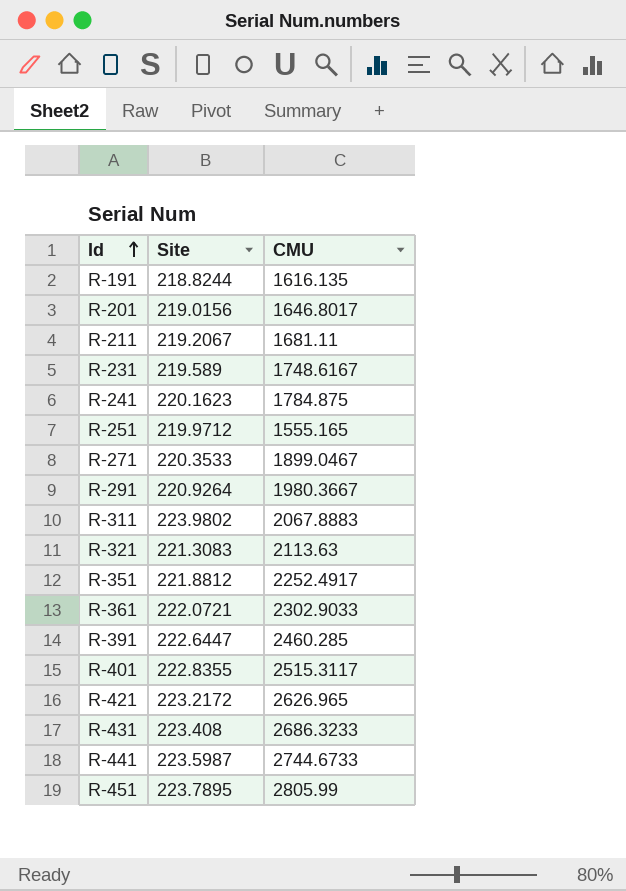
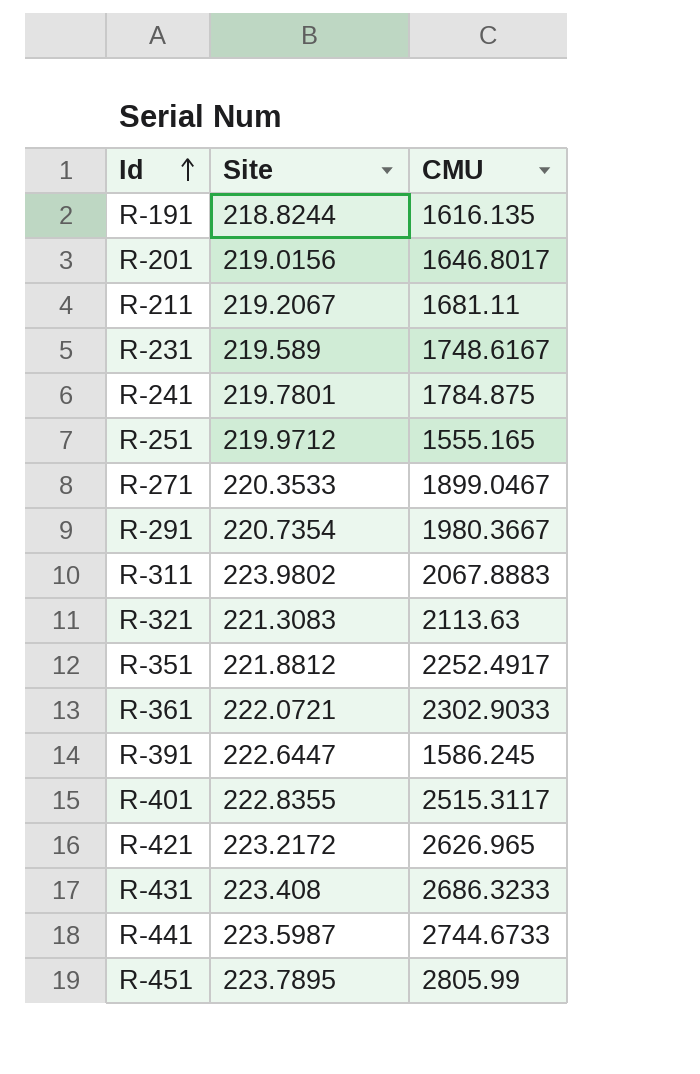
R-241 | Site: 220.1623 -> 219.7801
R-291 | Site: 220.9264 -> 220.7354
R-391 | CMU: 2460.285 -> 1586.245

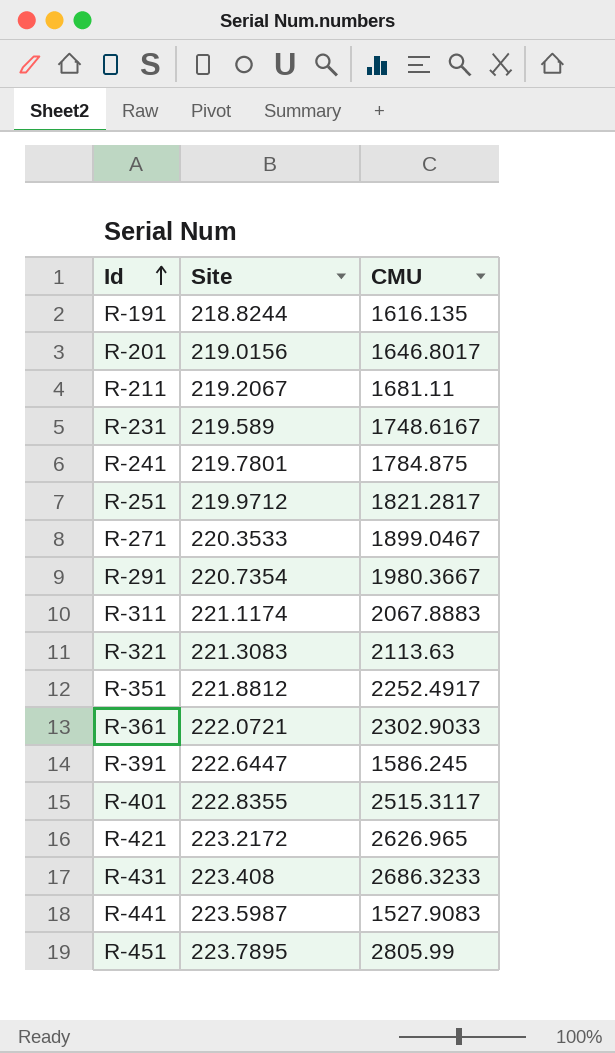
R-251 | CMU: 1555.165 -> 1821.2817
R-311 | Site: 223.9802 -> 221.1174
R-441 | CMU: 2744.6733 -> 1527.9083

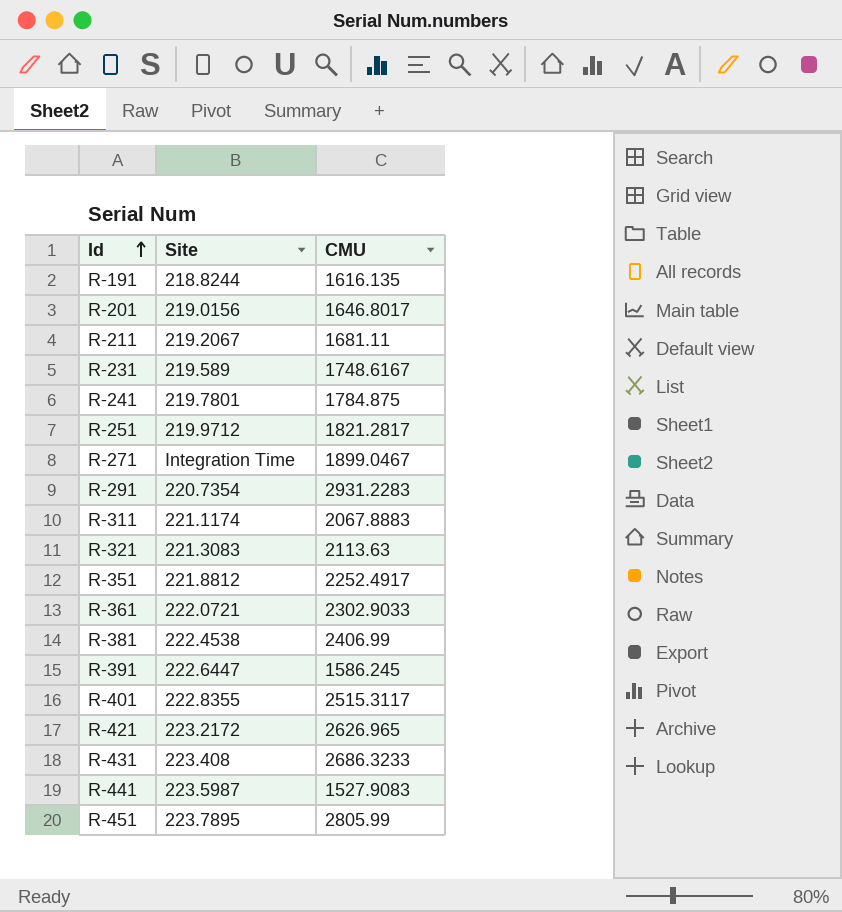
R-271 | Site: 220.3533 -> Integration Time
R-291 | CMU: 1980.3667 -> 2931.2283
row R-381: none -> 222.4538 | 2406.99

